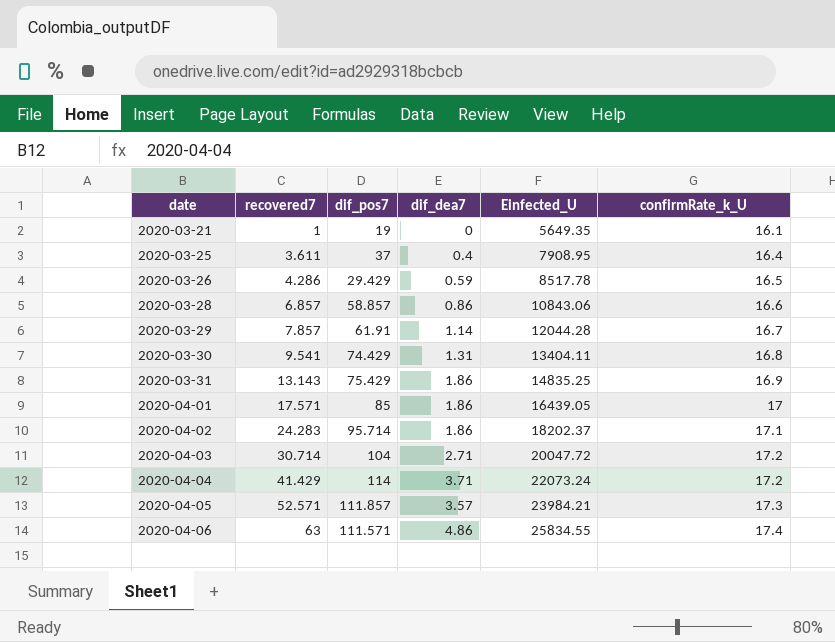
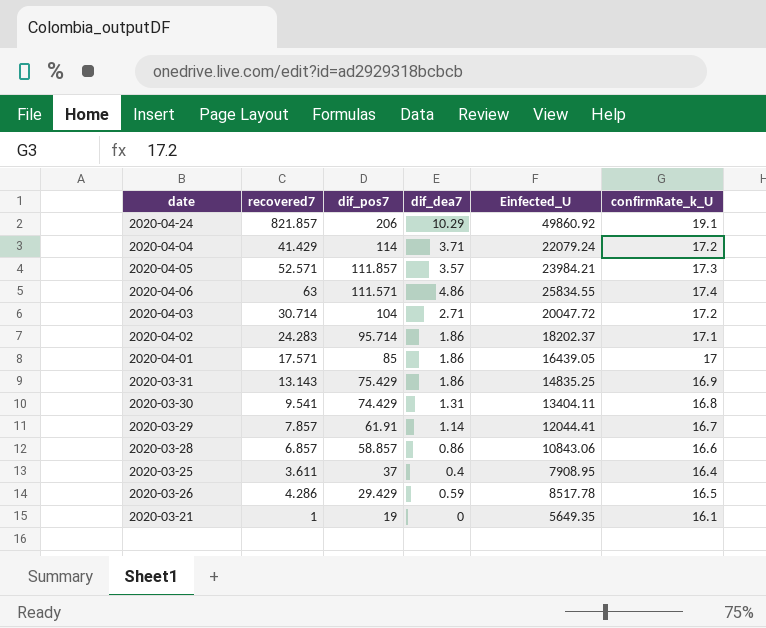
row order: date ascending -> dif_pos7 descending
row 2020-04-24: none -> 821.857 | 206 | 10.29 | 49860.92 | 19.1
2020-04-04 | Einfected_U: 22073.24 -> 22079.24
2020-03-29 | Einfected_U: 12044.28 -> 12044.41

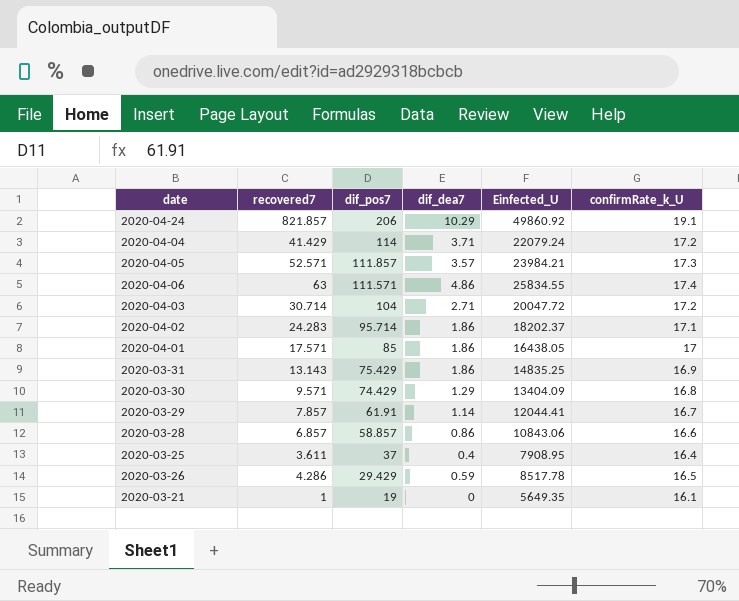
2020-04-01 | Einfected_U: 16439.05 -> 16438.05
2020-03-30 | recovered7: 9.541 -> 9.571
2020-03-30 | dif_dea7: 1.31 -> 1.29
2020-03-30 | Einfected_U: 13404.11 -> 13404.09

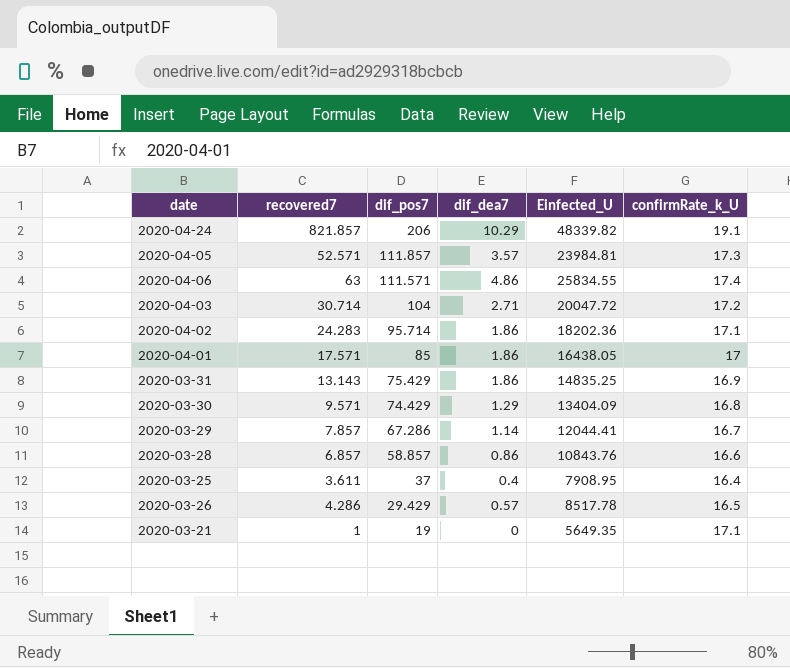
row 2020-04-04: 41.429 | 114 | 3.71 | 22079.24 | 17.2 -> none
2020-04-24 | Einfected_U: 49860.92 -> 48339.82
2020-04-05 | Einfected_U: 23984.21 -> 23984.81
2020-04-02 | Einfected_U: 18202.37 -> 18202.36
2020-03-29 | dif_pos7: 61.91 -> 67.286
2020-03-28 | Einfected_U: 10843.06 -> 10843.76
2020-03-26 | dif_dea7: 0.59 -> 0.57
2020-03-21 | confirmRate_k_U: 16.1 -> 17.1

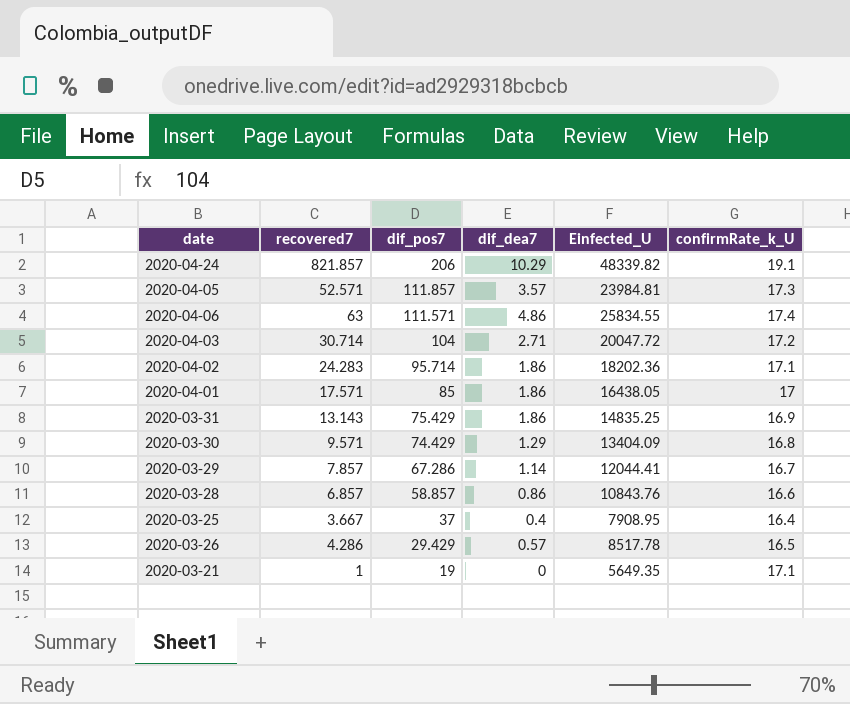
2020-03-25 | recovered7: 3.611 -> 3.667

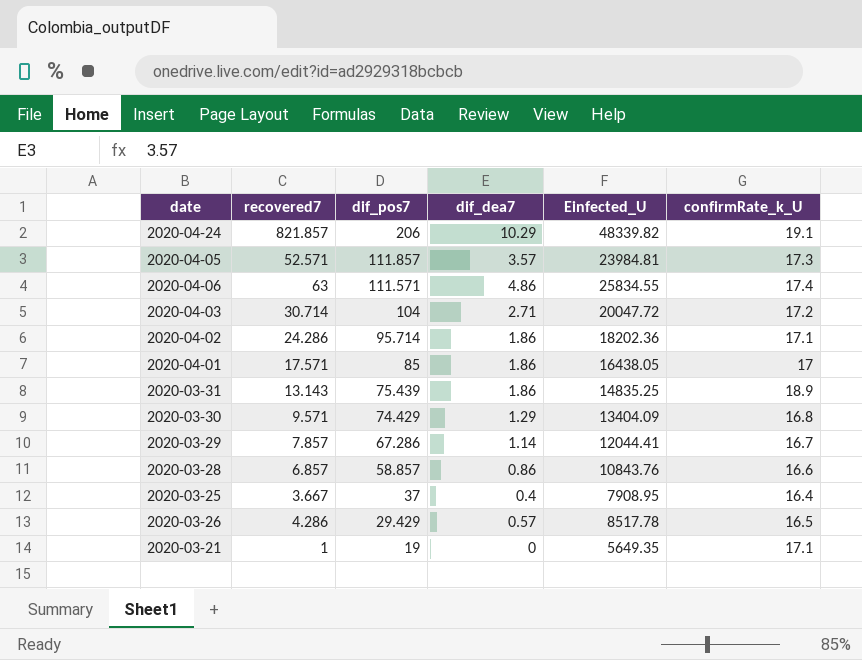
2020-04-02 | recovered7: 24.283 -> 24.286
2020-03-31 | dif_pos7: 75.429 -> 75.439
2020-03-31 | confirmRate_k_U: 16.9 -> 18.9

